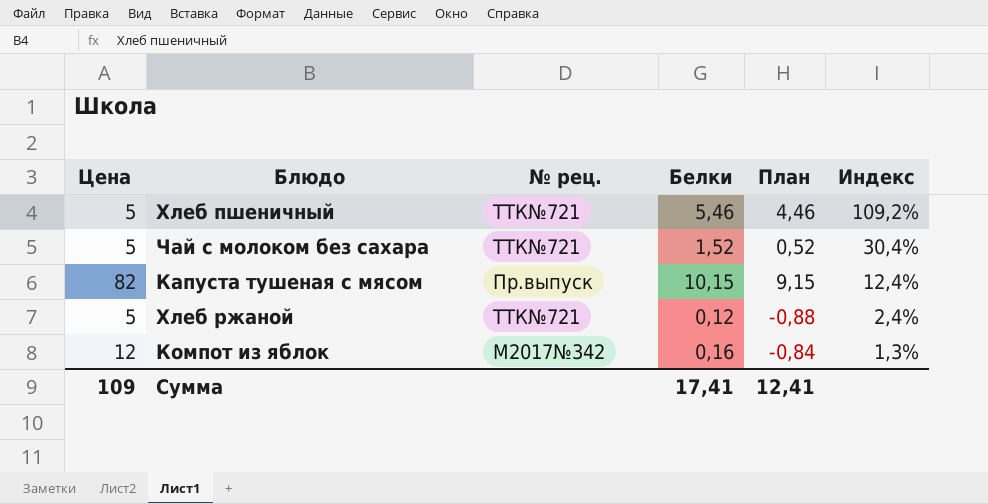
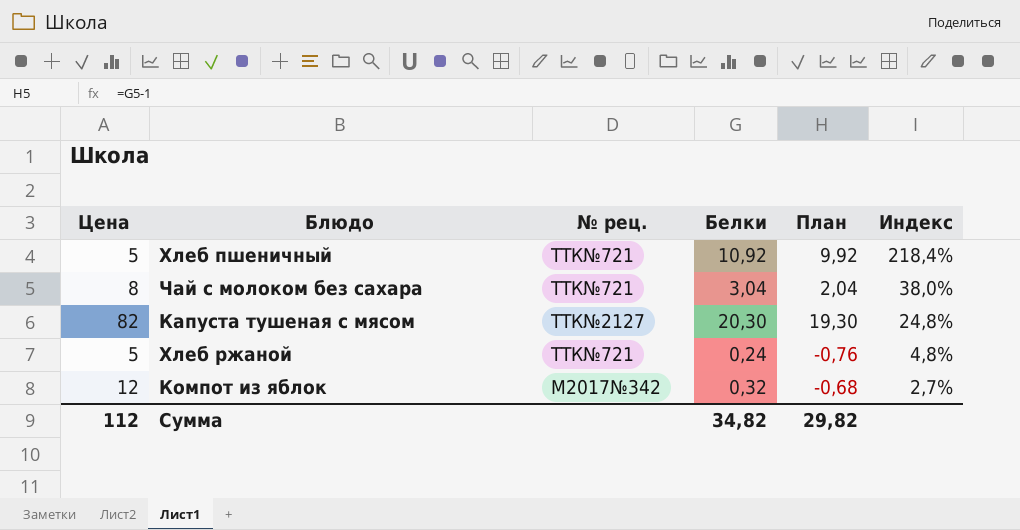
Хлеб пшеничный | Белки: 5,46 -> 10,92
Хлеб пшеничный | План: 4,46 -> 9,92
Хлеб пшеничный | Индекс: 109,2% -> 218,4%
Чай с молоком без сахара | Цена: 5 -> 8
Чай с молоком без сахара | Белки: 1,52 -> 3,04
Чай с молоком без сахара | План: 0,52 -> 2,04
Чай с молоком без сахара | Индекс: 30,4% -> 38,0%
Капуста тушеная с мясом | № рец.: Пр.выпуск -> ТТК№2127
Капуста тушеная с мясом | Белки: 10,15 -> 20,30
Капуста тушеная с мясом | План: 9,15 -> 19,30
Капуста тушеная с мясом | Индекс: 12,4% -> 24,8%
Хлеб ржаной | Белки: 0,12 -> 0,24
Хлеб ржаной | План: -0,88 -> -0,76
Хлеб ржаной | Индекс: 2,4% -> 4,8%
Компот из яблок | Белки: 0,16 -> 0,32
Компот из яблок | План: -0,84 -> -0,68
Компот из яблок | Индекс: 1,3% -> 2,7%
Сумма | Цена: 109 -> 112
Сумма | Белки: 17,41 -> 34,82
Сумма | План: 12,41 -> 29,82

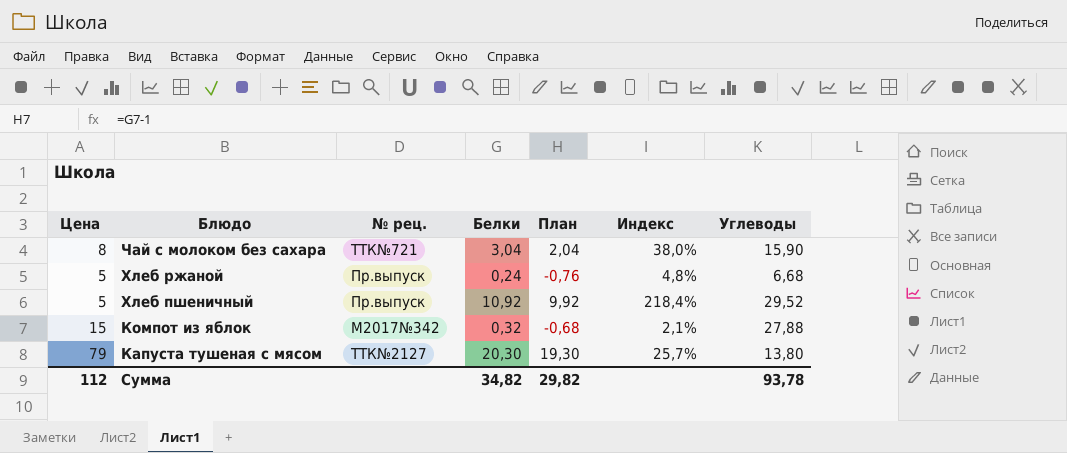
row order: Индекс descending -> Блюдо descending
column Углеводы | position: none -> 7
Хлеб ржаной | № рец.: ТТК№721 -> Пр.выпуск
Хлеб пшеничный | № рец.: ТТК№721 -> Пр.выпуск
Компот из яблок | Цена: 12 -> 15
Компот из яблок | Индекс: 2,7% -> 2,1%
Капуста тушеная с мясом | Цена: 82 -> 79
Капуста тушеная с мясом | Индекс: 24,8% -> 25,7%

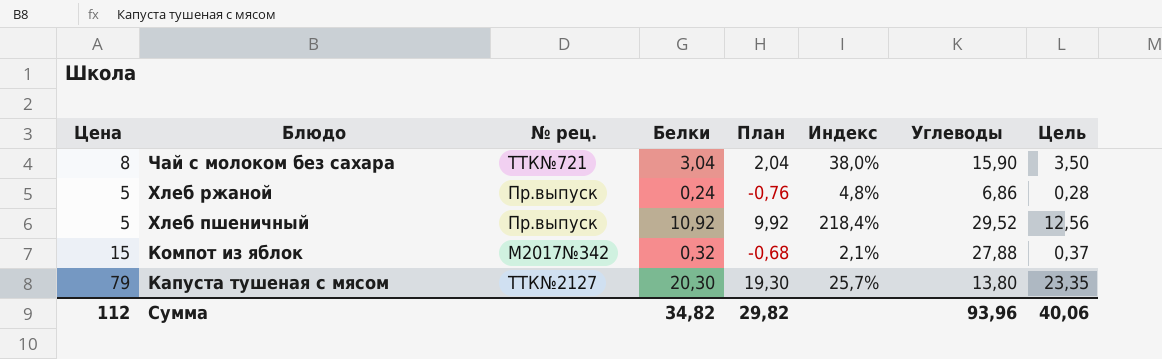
column Цель | formula: none -> [Белки] * 1,15
Хлеб ржаной | Углеводы: 6,68 -> 6,86
Сумма | Углеводы: 93,78 -> 93,96

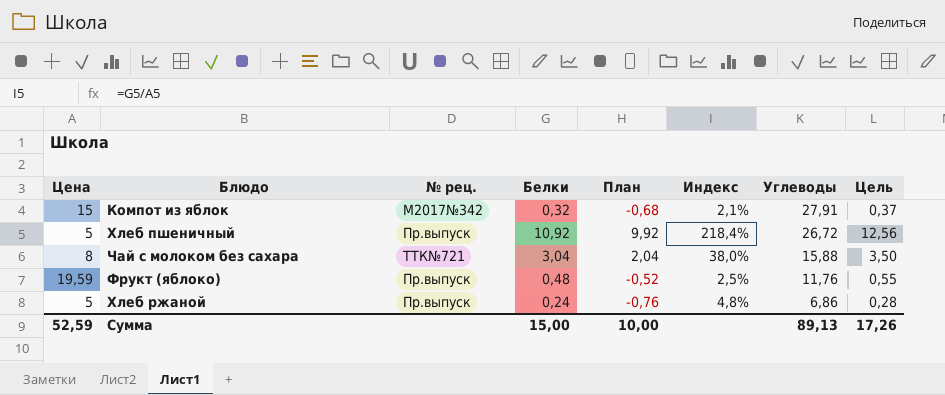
row order: Блюдо descending -> Углеводы descending
row Капуста тушеная с мясом: 79 | ТТК№2127 | 20,30 | 19,30 | 25,7% | 13,80 | 23,35 -> none
Компот из яблок | Углеводы: 27,88 -> 27,91
Хлеб пшеничный | Углеводы: 29,52 -> 26,72
Чай с молоком без сахара | Углеводы: 15,90 -> 15,88
row Фрукт (яблоко): none -> 19,59 | Пр.выпуск | 0,48 | -0,52 | 2,5% | 11,76 | 0,55
Сумма | Цена: 112 -> 52,59
Сумма | Белки: 34,82 -> 15,00
Сумма | План: 29,82 -> 10,00
Сумма | Углеводы: 93,96 -> 89,13
Сумма | Цель: 40,06 -> 17,26

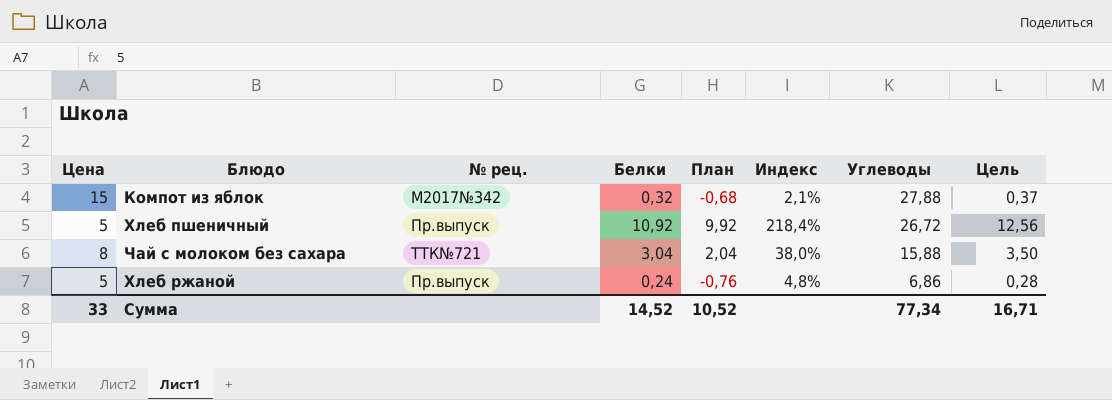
row Фрукт (яблоко): 19,59 | Пр.выпуск | 0,48 | -0,52 | 2,5% | 11,76 | 0,55 -> none
Компот из яблок | Углеводы: 27,91 -> 27,88
Сумма | Цена: 52,59 -> 33
Сумма | Белки: 15,00 -> 14,52
Сумма | План: 10,00 -> 10,52
Сумма | Углеводы: 89,13 -> 77,34
Сумма | Цель: 17,26 -> 16,71

